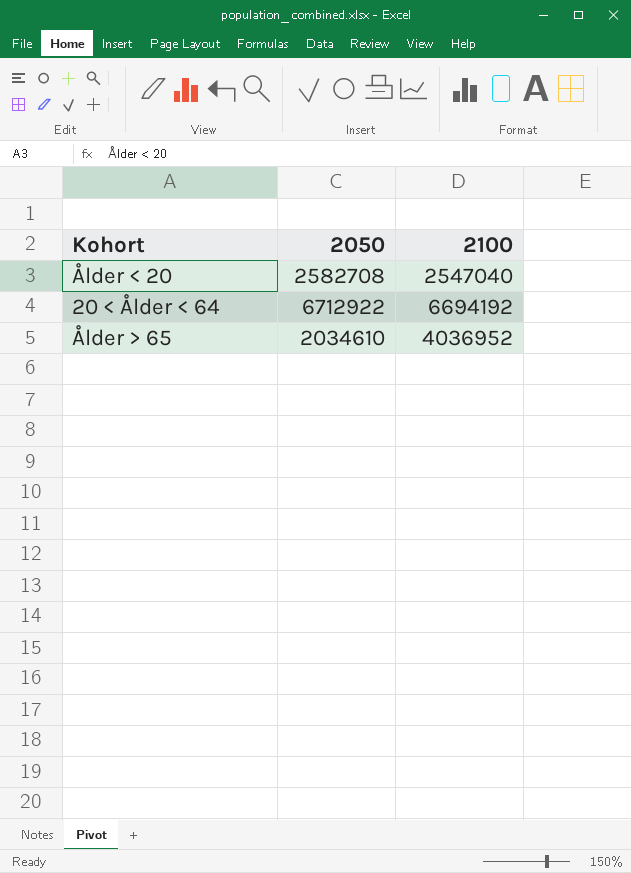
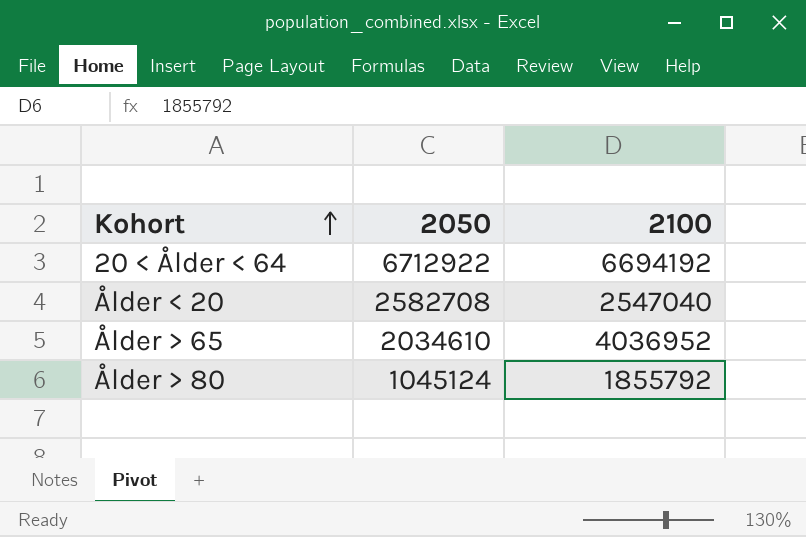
row order: none -> Kohort ascending
row Ålder > 80: none -> 1045124 | 1855792

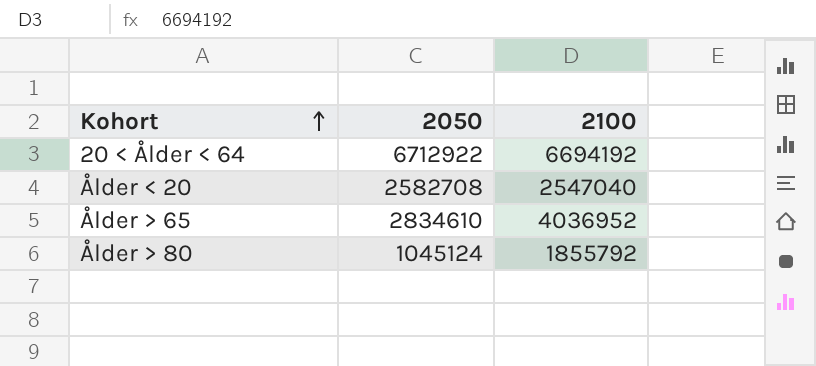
Ålder > 65 | 2050: 2034610 -> 2834610

